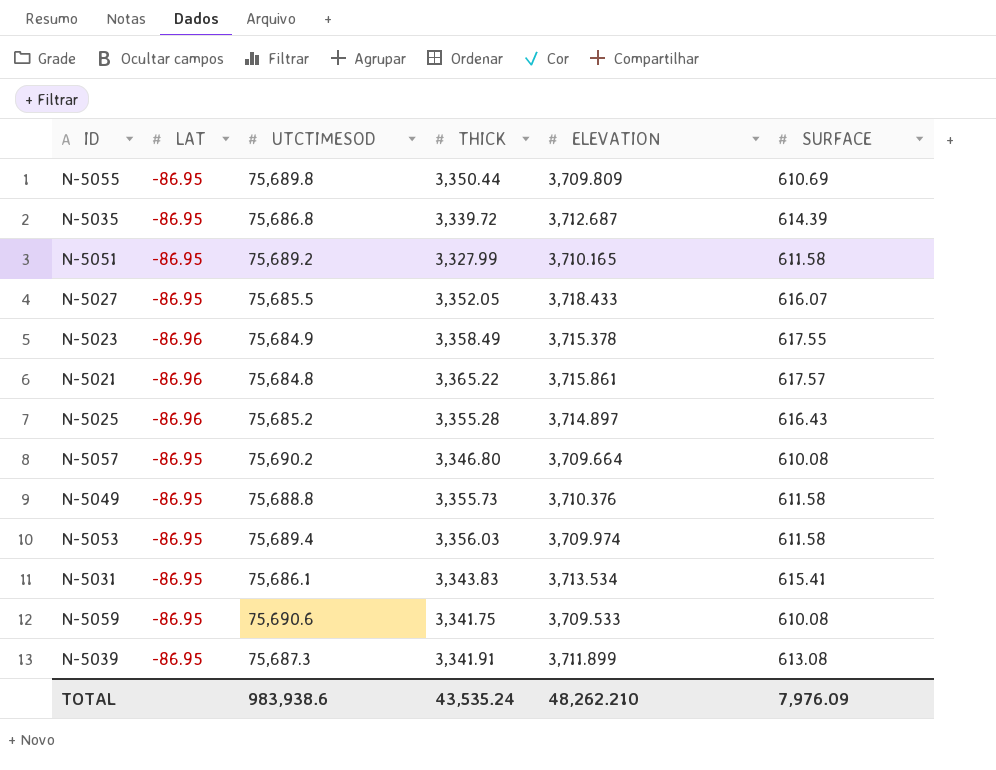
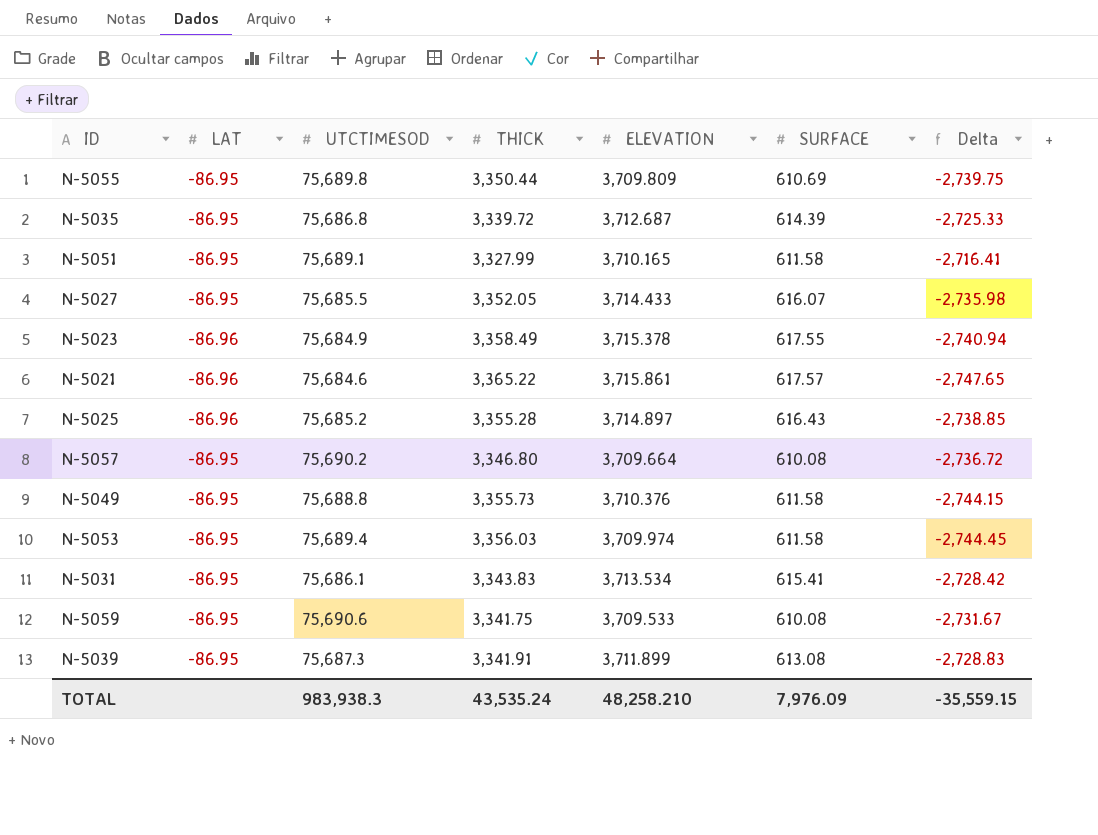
column Delta | formula: none -> [SURFACE] - [THICK]
N-5051 | UTCTIMESOD: 75,689.2 -> 75,689.1
N-5027 | ELEVATION: 3,718.433 -> 3,714.433
N-5021 | UTCTIMESOD: 75,684.8 -> 75,684.6
TOTAL | UTCTIMESOD: 983,938.6 -> 983,938.3
TOTAL | ELEVATION: 48,262.210 -> 48,258.210

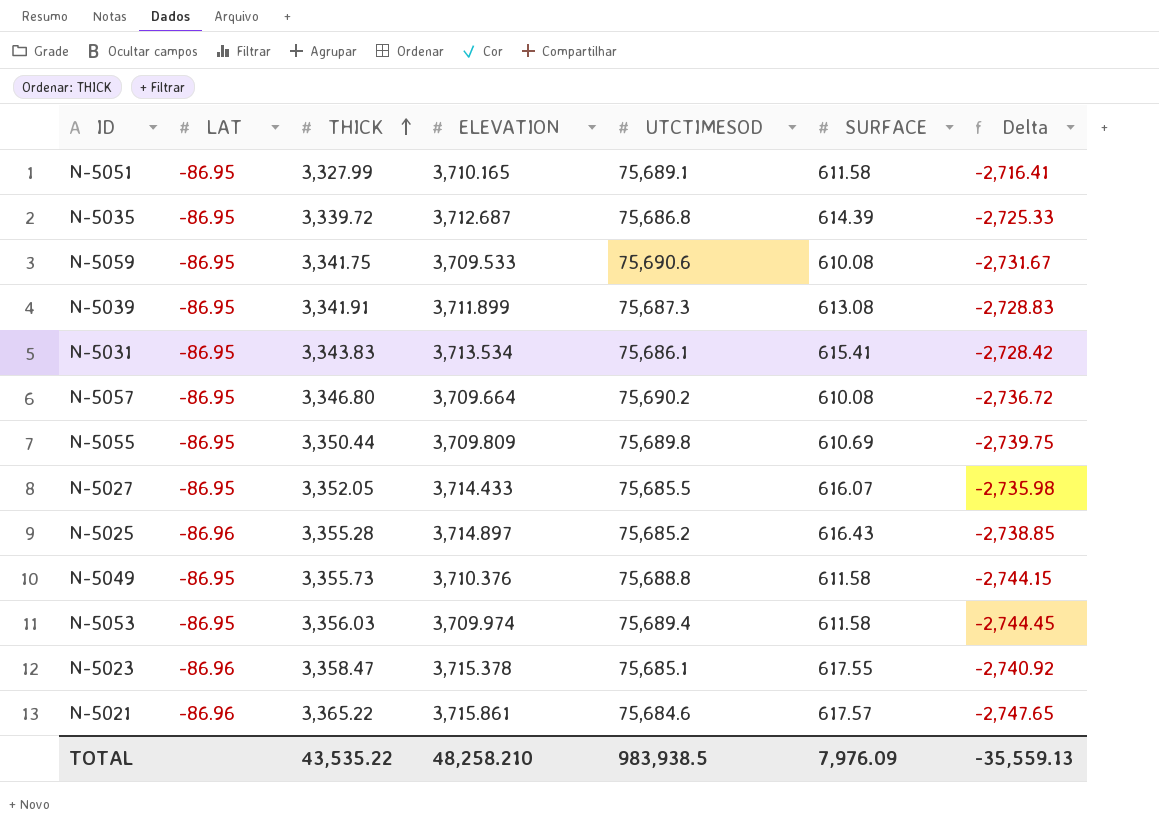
row order: none -> THICK ascending
column UTCTIMESOD | position: 3 -> 5
N-5023 | THICK: 3,358.49 -> 3,358.47
N-5023 | UTCTIMESOD: 75,684.9 -> 75,685.1
N-5023 | Delta: -2,740.94 -> -2,740.92
TOTAL | THICK: 43,535.24 -> 43,535.22
TOTAL | UTCTIMESOD: 983,938.3 -> 983,938.5
TOTAL | Delta: -35,559.15 -> -35,559.13

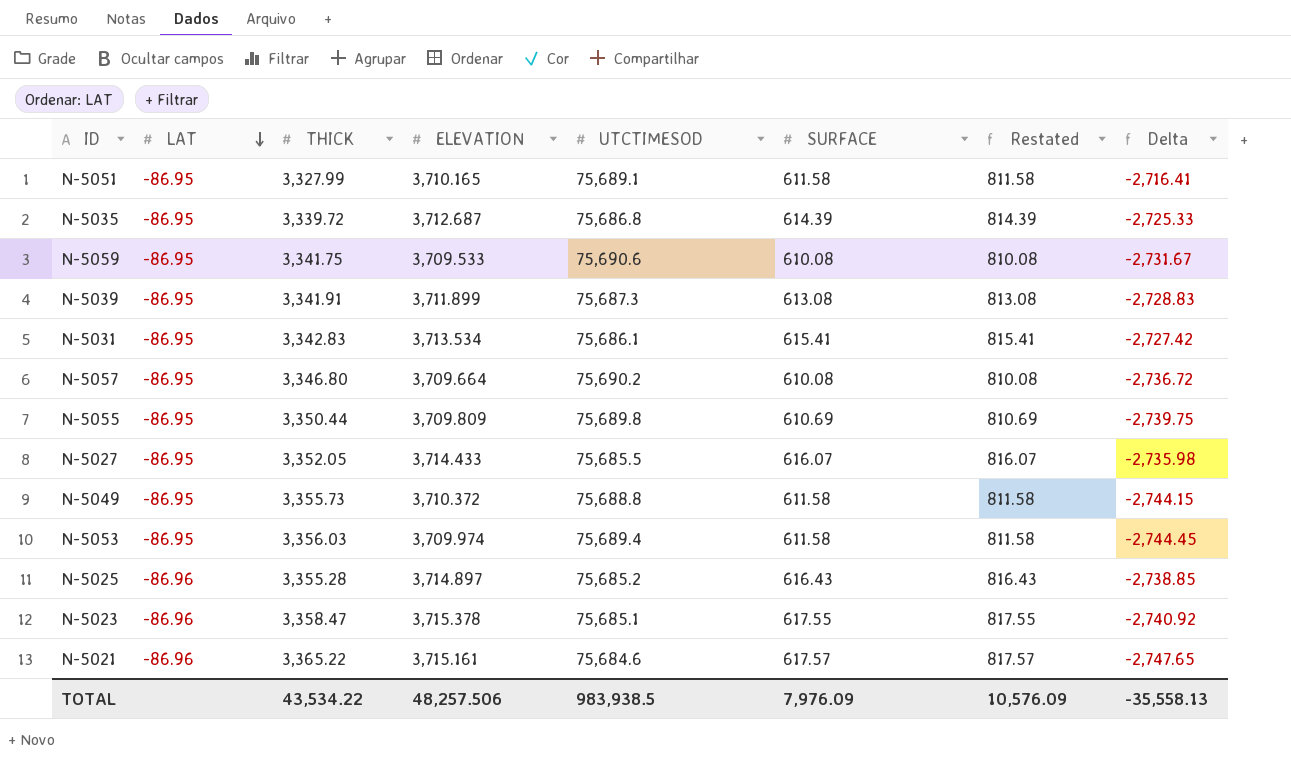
row order: THICK ascending -> LAT descending
column Restated | formula: none -> [SURFACE] + 200
N-5031 | THICK: 3,343.83 -> 3,342.83
N-5031 | Delta: -2,728.42 -> -2,727.42
N-5049 | ELEVATION: 3,710.376 -> 3,710.372
N-5021 | ELEVATION: 3,715.861 -> 3,715.161
TOTAL | THICK: 43,535.22 -> 43,534.22
TOTAL | ELEVATION: 48,258.210 -> 48,257.506
TOTAL | Delta: -35,559.13 -> -35,558.13

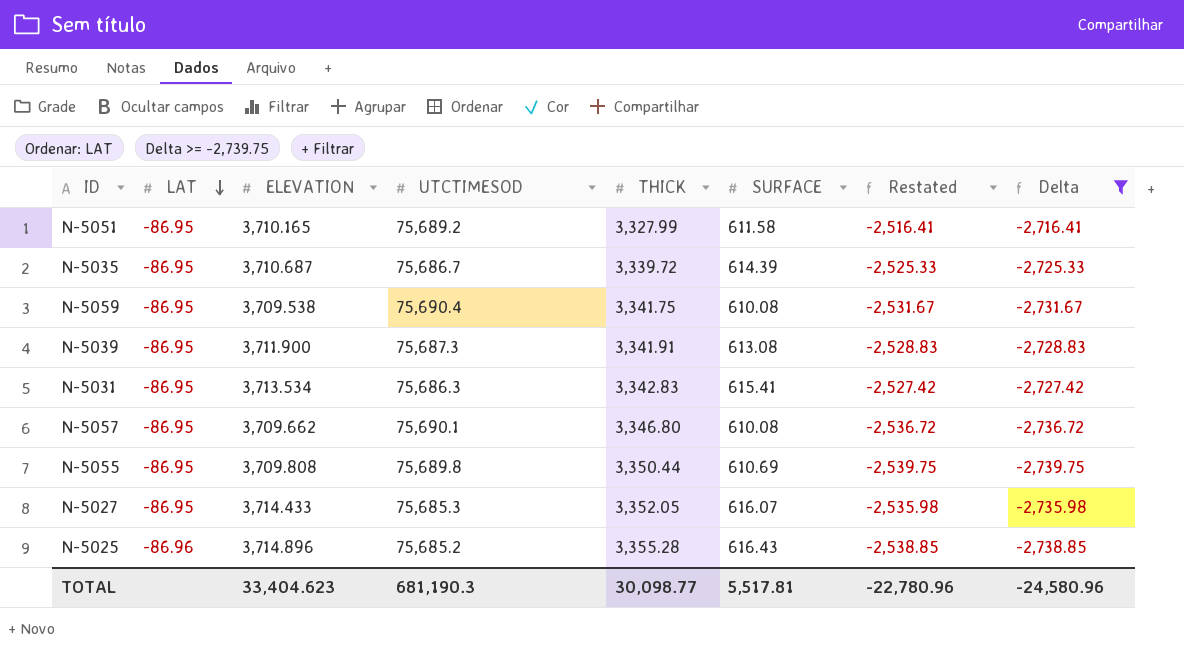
filter: none -> Delta >= -2,739.75
column THICK | position: 3 -> 5
column Restated | formula: [SURFACE] + 200 -> [Delta] + 200
N-5051 | UTCTIMESOD: 75,689.1 -> 75,689.2
N-5035 | ELEVATION: 3,712.687 -> 3,710.687
N-5035 | UTCTIMESOD: 75,686.8 -> 75,686.7
N-5059 | ELEVATION: 3,709.533 -> 3,709.538
N-5059 | UTCTIMESOD: 75,690.6 -> 75,690.4
N-5039 | ELEVATION: 3,711.899 -> 3,711.900
N-5031 | UTCTIMESOD: 75,686.1 -> 75,686.3
N-5057 | ELEVATION: 3,709.664 -> 3,709.662
N-5057 | UTCTIMESOD: 75,690.2 -> 75,690.1
N-5055 | ELEVATION: 3,709.809 -> 3,709.808
N-5027 | UTCTIMESOD: 75,685.5 -> 75,685.3
N-5025 | ELEVATION: 3,714.897 -> 3,714.896
TOTAL | ELEVATION: 48,257.506 -> 33,404.623
TOTAL | UTCTIMESOD: 983,938.5 -> 681,190.3
TOTAL | THICK: 43,534.22 -> 30,098.77
TOTAL | SURFACE: 7,976.09 -> 5,517.81
TOTAL | Restated: 10,576.09 -> -22,780.96
TOTAL | Delta: -35,558.13 -> -24,580.96

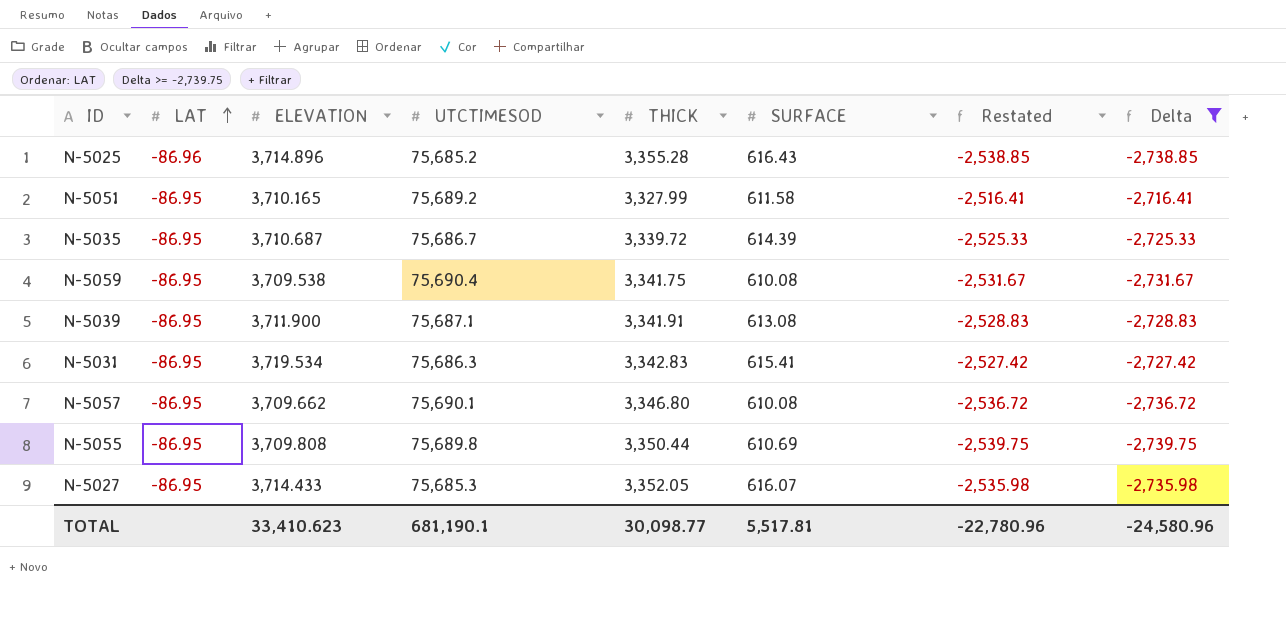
row order: LAT descending -> LAT ascending
N-5039 | UTCTIMESOD: 75,687.3 -> 75,687.1
N-5031 | ELEVATION: 3,713.534 -> 3,719.534
TOTAL | ELEVATION: 33,404.623 -> 33,410.623
TOTAL | UTCTIMESOD: 681,190.3 -> 681,190.1

